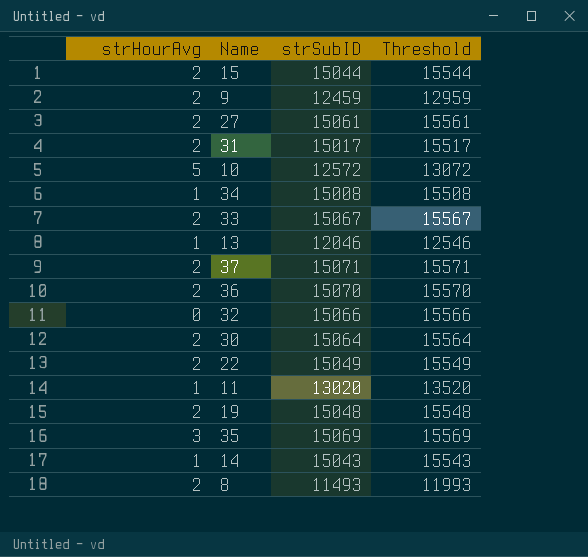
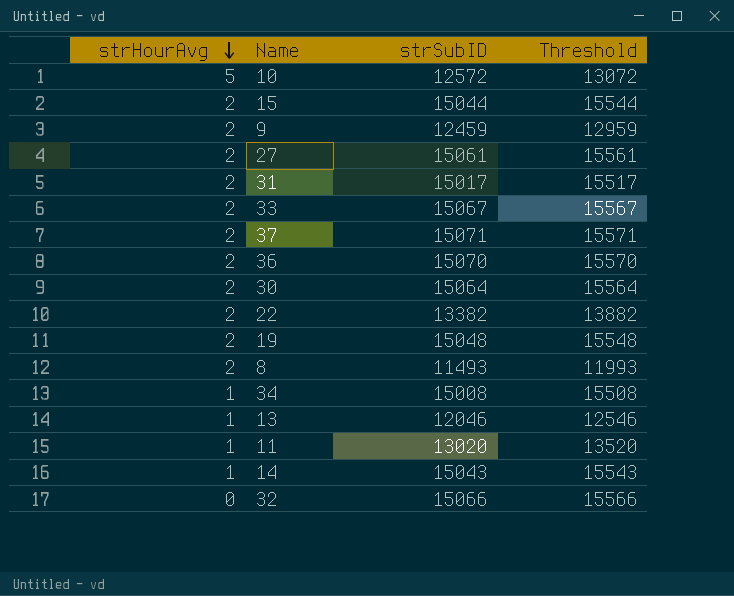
row order: none -> strHourAvg descending
row 35: 3 | 15069 | 15569 -> none
22 | strSubID: 15049 -> 13382
22 | Threshold: 15549 -> 13882

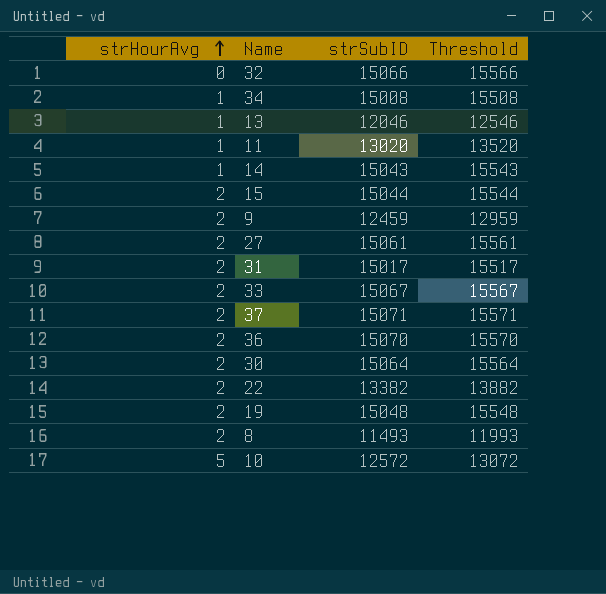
row order: strHourAvg descending -> strHourAvg ascending

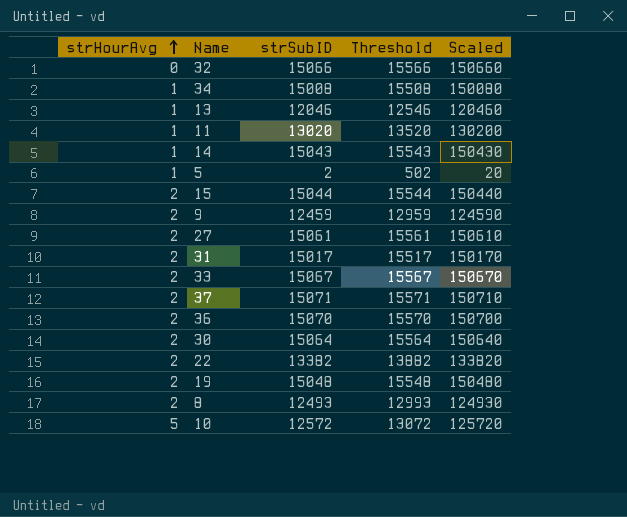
column Scaled | formula: none -> [strSubID] * 10
row 5: none -> 1 | 2 | 502 | 20
8 | strSubID: 11493 -> 12493
8 | Threshold: 11993 -> 12993

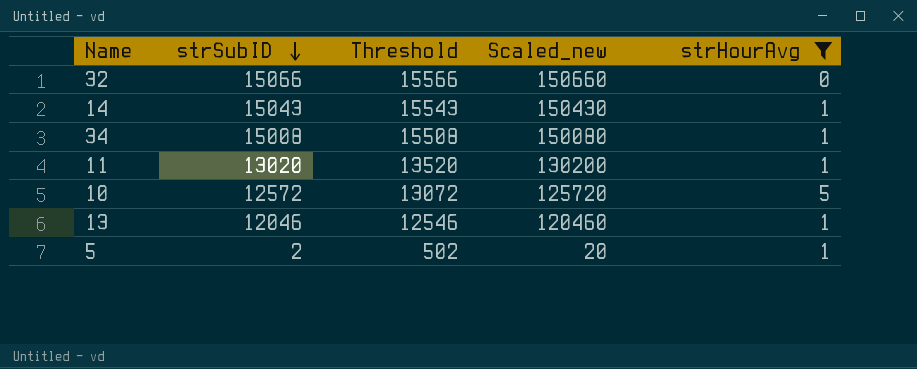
filter: none -> strHourAvg != 2
row order: strHourAvg ascending -> strSubID descending
column name: Scaled -> Scaled_new
column strHourAvg | position: 1 -> 5

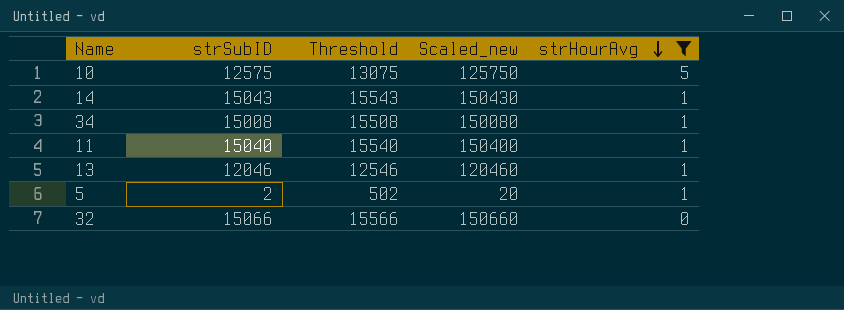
row order: strSubID descending -> strHourAvg descending
10 | strSubID: 12572 -> 12575
10 | Threshold: 13072 -> 13075
10 | Scaled_new: 125720 -> 125750
11 | strSubID: 13020 -> 15040
11 | Threshold: 13520 -> 15540
11 | Scaled_new: 130200 -> 150400

